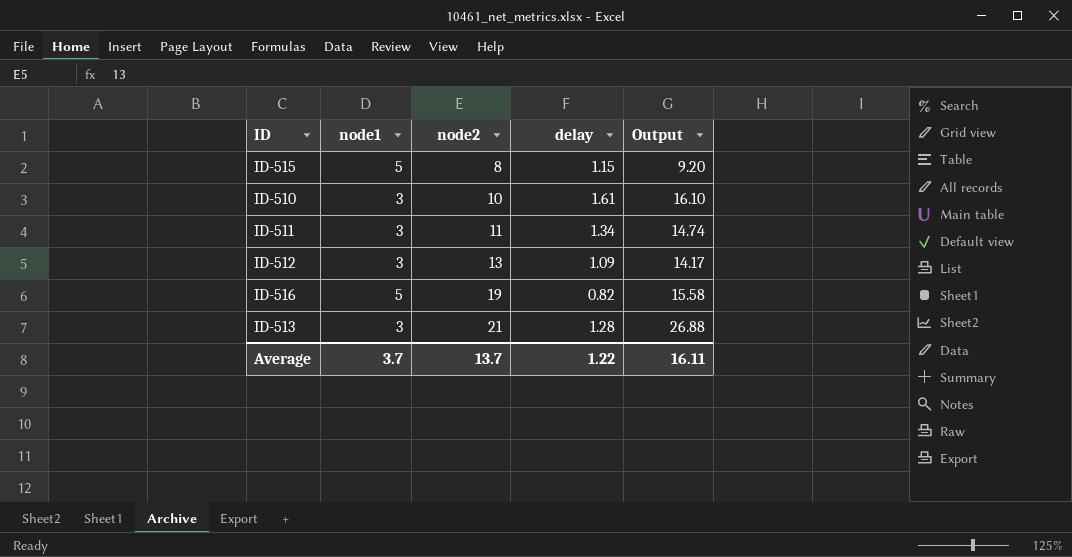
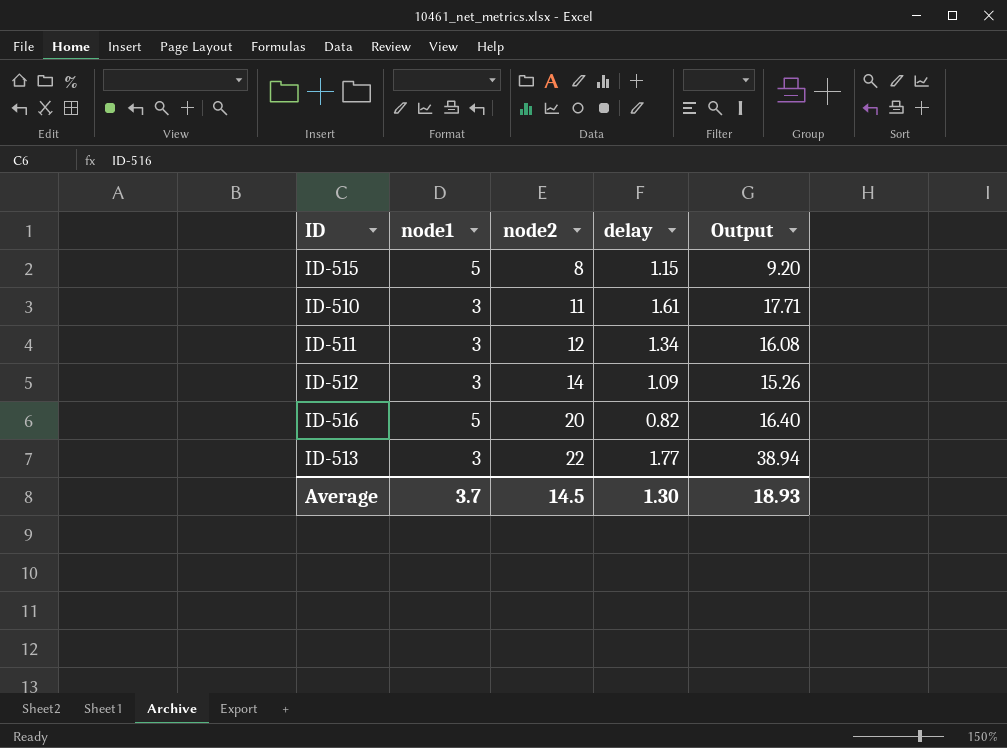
ID-510 | node2: 10 -> 11
ID-510 | Output: 16.10 -> 17.71
ID-511 | node2: 11 -> 12
ID-511 | Output: 14.74 -> 16.08
ID-512 | node2: 13 -> 14
ID-512 | Output: 14.17 -> 15.26
ID-516 | node2: 19 -> 20
ID-516 | Output: 15.58 -> 16.40
ID-513 | node2: 21 -> 22
ID-513 | delay: 1.28 -> 1.77
ID-513 | Output: 26.88 -> 38.94
Average | node2: 13.7 -> 14.5
Average | delay: 1.22 -> 1.30
Average | Output: 16.11 -> 18.93

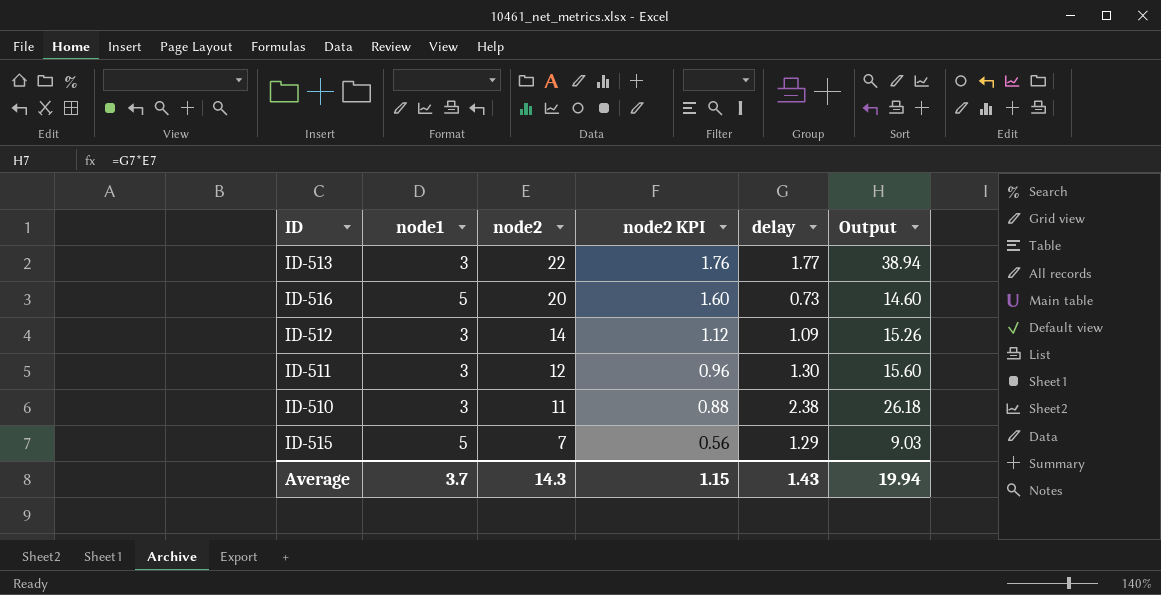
row order: node2 ascending -> node2 descending
column node2 KPI | formula: none -> [node2] * 0.08
ID-516 | delay: 0.82 -> 0.73
ID-516 | Output: 16.40 -> 14.60
ID-511 | delay: 1.34 -> 1.30
ID-511 | Output: 16.08 -> 15.60
ID-510 | delay: 1.61 -> 2.38
ID-510 | Output: 17.71 -> 26.18
ID-515 | node2: 8 -> 7
ID-515 | delay: 1.15 -> 1.29
ID-515 | Output: 9.20 -> 9.03
Average | node2: 14.5 -> 14.3
Average | delay: 1.30 -> 1.43
Average | Output: 18.93 -> 19.94

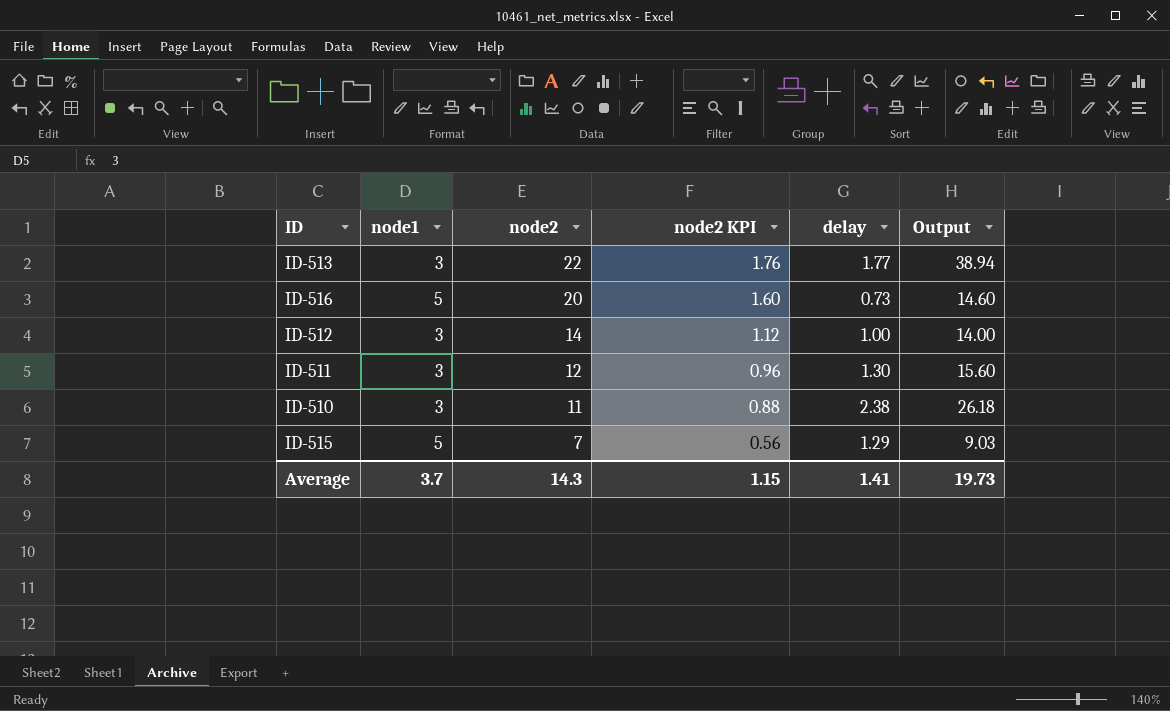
ID-512 | delay: 1.09 -> 1.00
ID-512 | Output: 15.26 -> 14.00
Average | delay: 1.43 -> 1.41
Average | Output: 19.94 -> 19.73

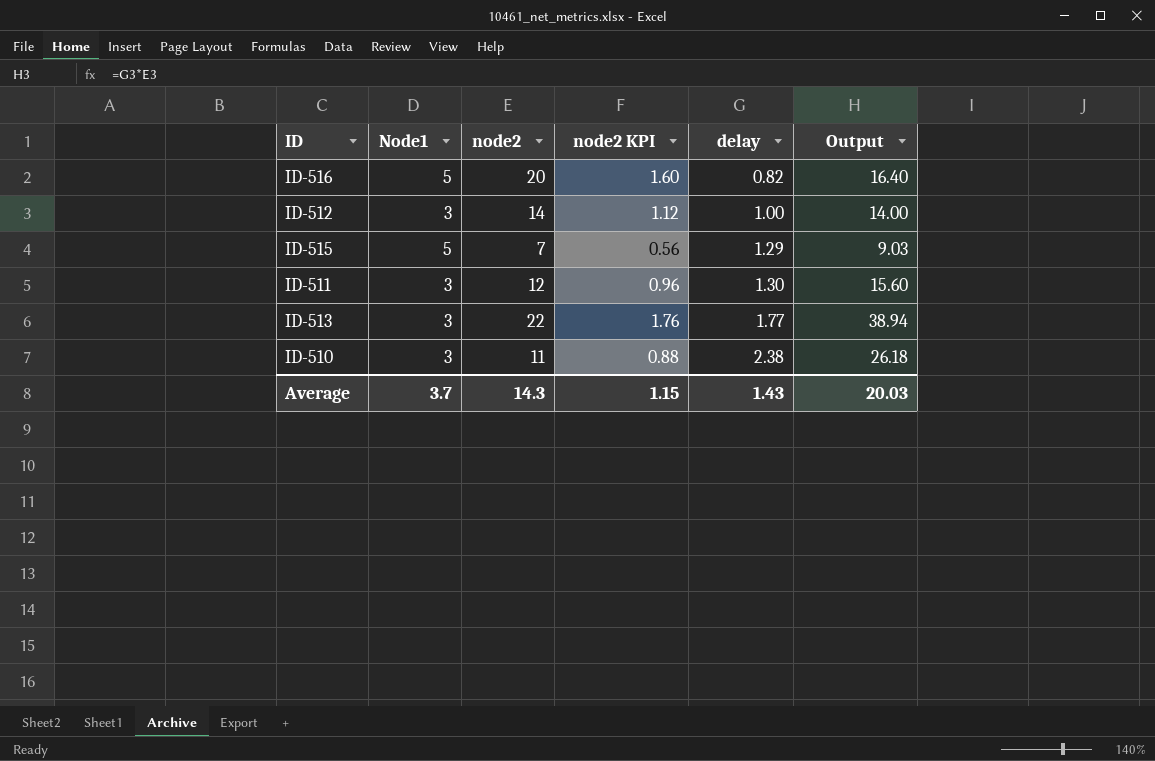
row order: node2 descending -> delay ascending
column name: node1 -> Node1
ID-516 | delay: 0.73 -> 0.82
ID-516 | Output: 14.60 -> 16.40
Average | delay: 1.41 -> 1.43
Average | Output: 19.73 -> 20.03

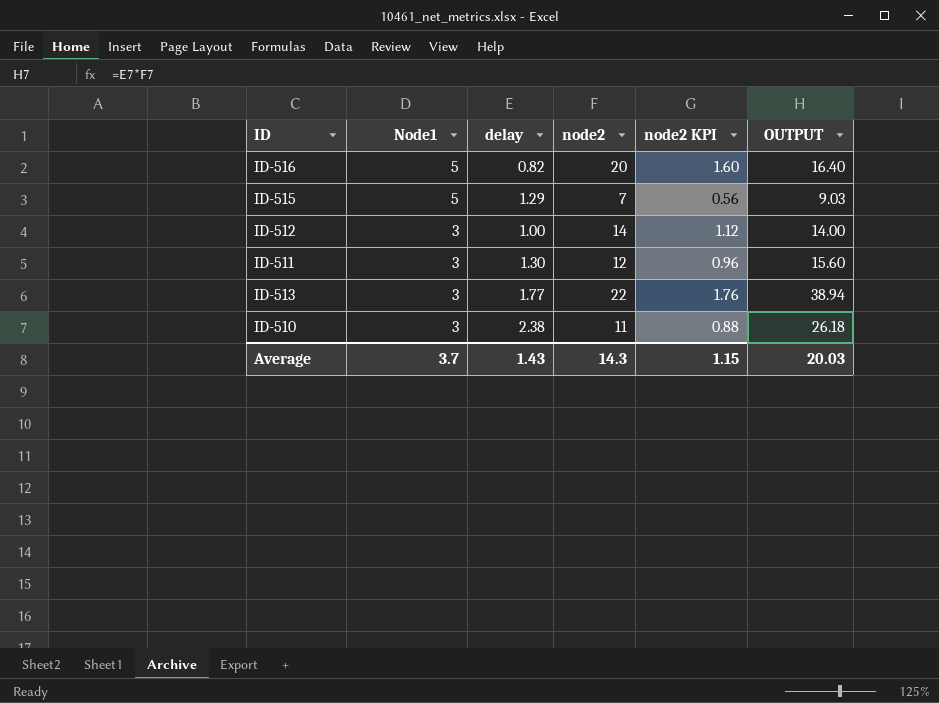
row order: delay ascending -> Node1 descending
column delay | position: 5 -> 3
column name: Output -> OUTPUT

